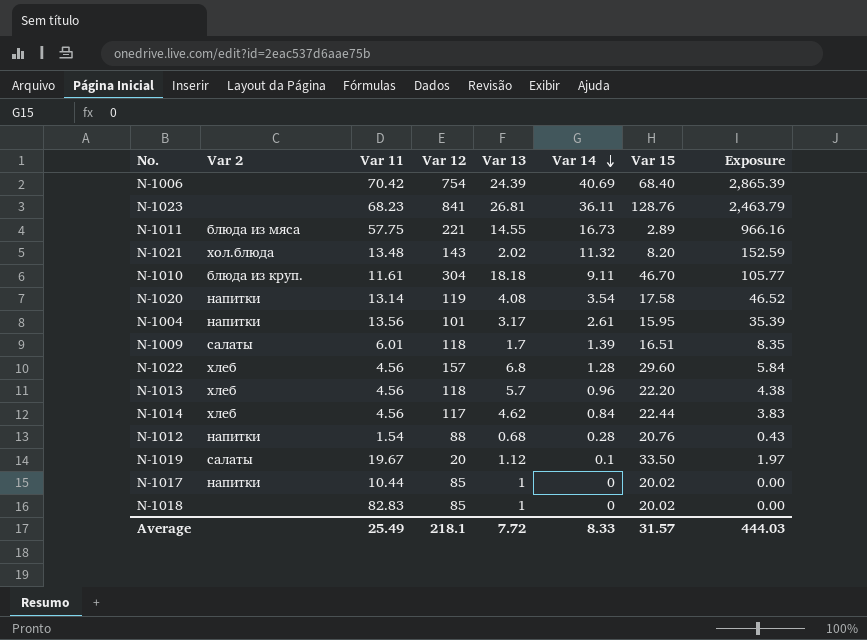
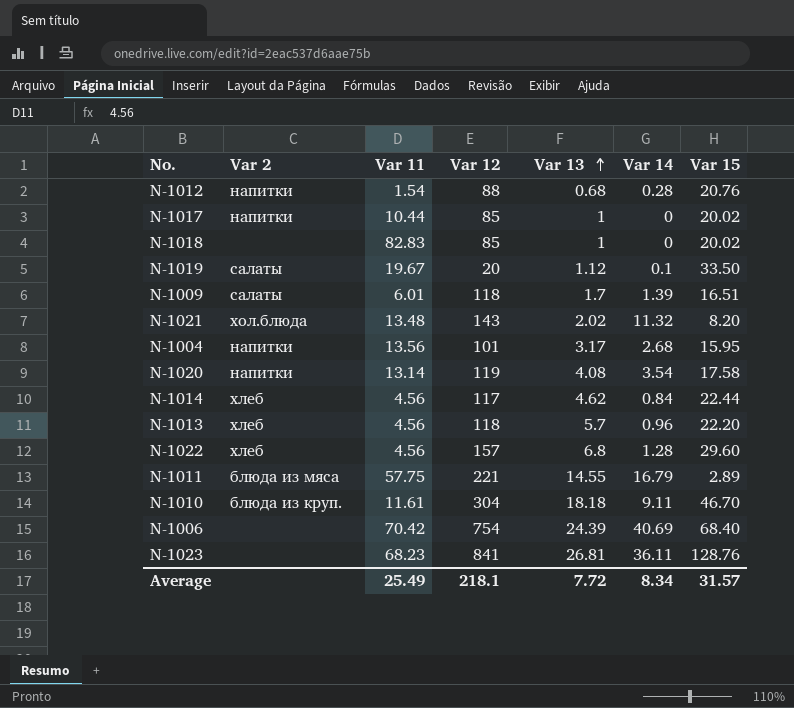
row order: Var 14 descending -> Var 13 ascending
column Exposure | formula: [Var 11] * [Var 14] -> none
N-1004 | Var 14: 2.61 -> 2.68
N-1011 | Var 14: 16.73 -> 16.79
Average | Var 14: 8.33 -> 8.34

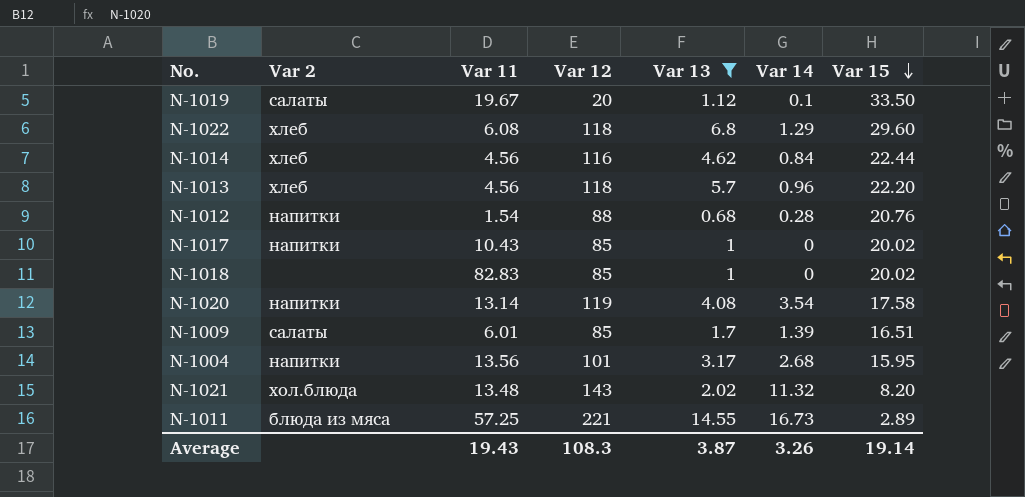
filter: none -> Var 13 <= 14.55
row order: Var 13 ascending -> Var 15 descending
N-1022 | Var 11: 4.56 -> 6.08
N-1022 | Var 12: 157 -> 118
N-1022 | Var 14: 1.28 -> 1.29
N-1014 | Var 12: 117 -> 116
N-1017 | Var 11: 10.44 -> 10.43
N-1009 | Var 12: 118 -> 85
N-1011 | Var 11: 57.75 -> 57.25
N-1011 | Var 14: 16.79 -> 16.73
Average | Var 11: 25.49 -> 19.43
Average | Var 12: 218.1 -> 108.3
Average | Var 13: 7.72 -> 3.87
Average | Var 14: 8.34 -> 3.26
Average | Var 15: 31.57 -> 19.14

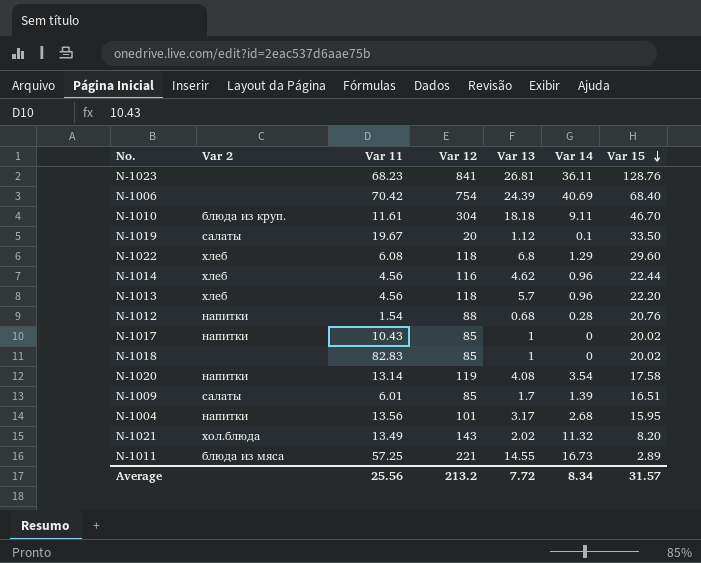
filter: Var 13 <= 14.55 -> none
N-1014 | Var 14: 0.84 -> 0.96
N-1021 | Var 11: 13.48 -> 13.49
Average | Var 11: 19.43 -> 25.56
Average | Var 12: 108.3 -> 213.2
Average | Var 13: 3.87 -> 7.72
Average | Var 14: 3.26 -> 8.34
Average | Var 15: 19.14 -> 31.57

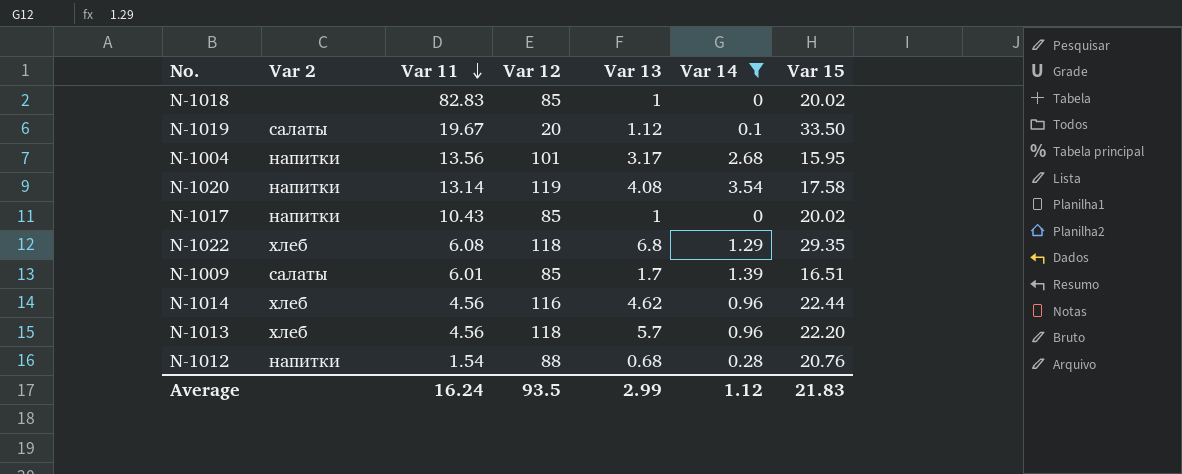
filter: none -> Var 14 <= 3.54
row order: Var 15 descending -> Var 11 descending
N-1022 | Var 15: 29.60 -> 29.35
Average | Var 11: 25.56 -> 16.24
Average | Var 12: 213.2 -> 93.5
Average | Var 13: 7.72 -> 2.99
Average | Var 14: 8.34 -> 1.12
Average | Var 15: 31.57 -> 21.83

